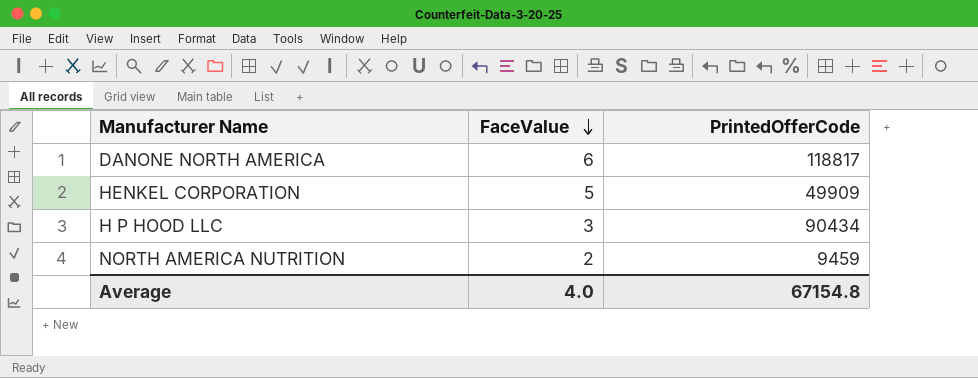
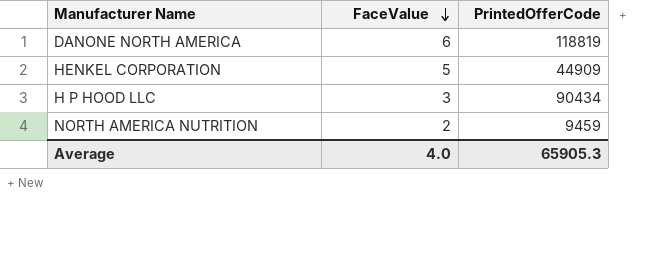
DANONE NORTH AMERICA | PrintedOfferCode: 118817 -> 118819
HENKEL CORPORATION | PrintedOfferCode: 49909 -> 44909
Average | PrintedOfferCode: 67154.8 -> 65905.3

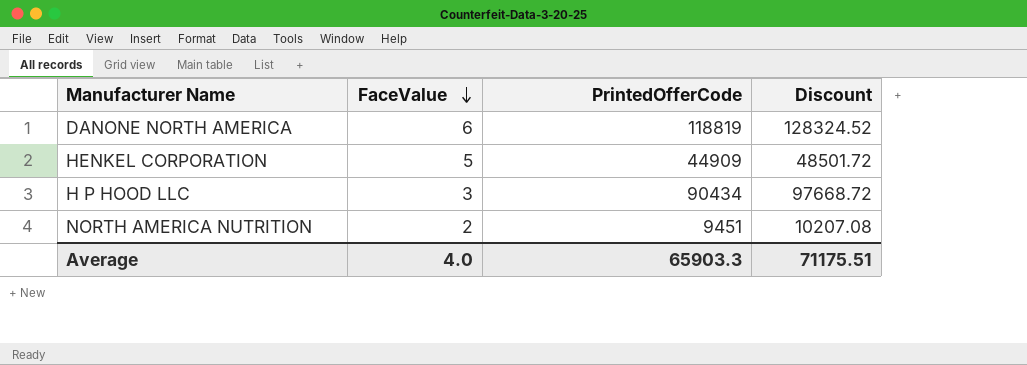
column Discount | formula: none -> [PrintedOfferCode] * 1.08
NORTH AMERICA NUTRITION | PrintedOfferCode: 9459 -> 9451
Average | PrintedOfferCode: 65905.3 -> 65903.3

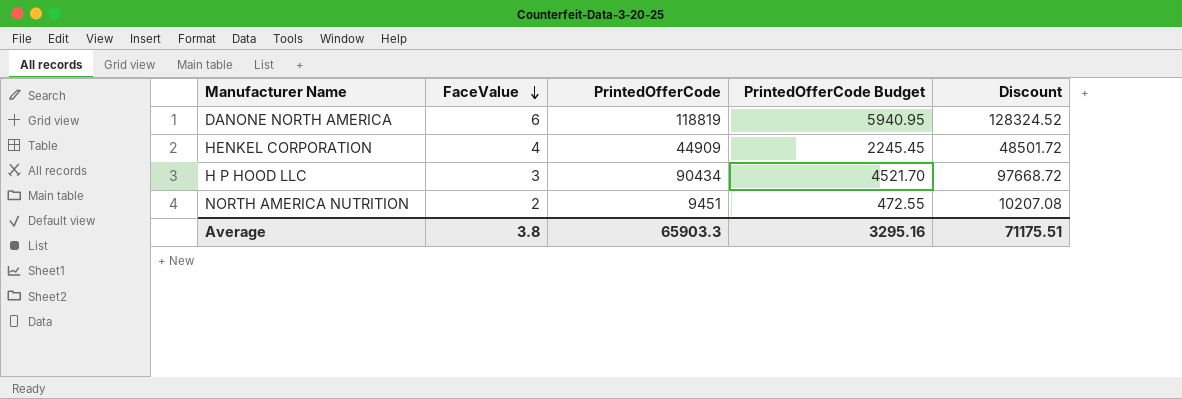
column PrintedOfferCode Budget | formula: none -> [PrintedOfferCode] * 0.05
HENKEL CORPORATION | FaceValue: 5 -> 4
Average | FaceValue: 4.0 -> 3.8

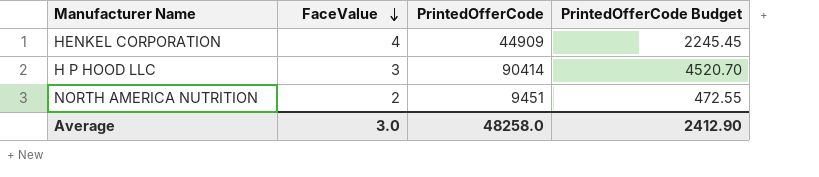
column Discount | formula: [PrintedOfferCode] * 1.08 -> none
row DANONE NORTH AMERICA: 6 | 118819 | 5940.95 | 128324.52 -> none
H P HOOD LLC | PrintedOfferCode: 90434 -> 90414
H P HOOD LLC | PrintedOfferCode Budget: 4521.70 -> 4520.70
Average | FaceValue: 3.8 -> 3.0
Average | PrintedOfferCode: 65903.3 -> 48258.0
Average | PrintedOfferCode Budget: 3295.16 -> 2412.90

